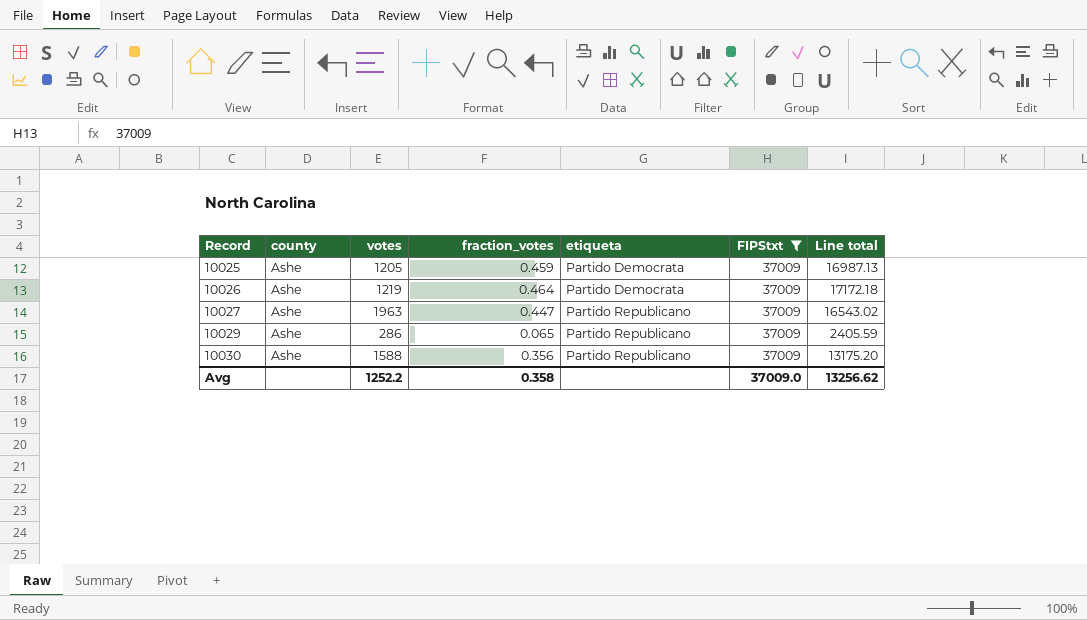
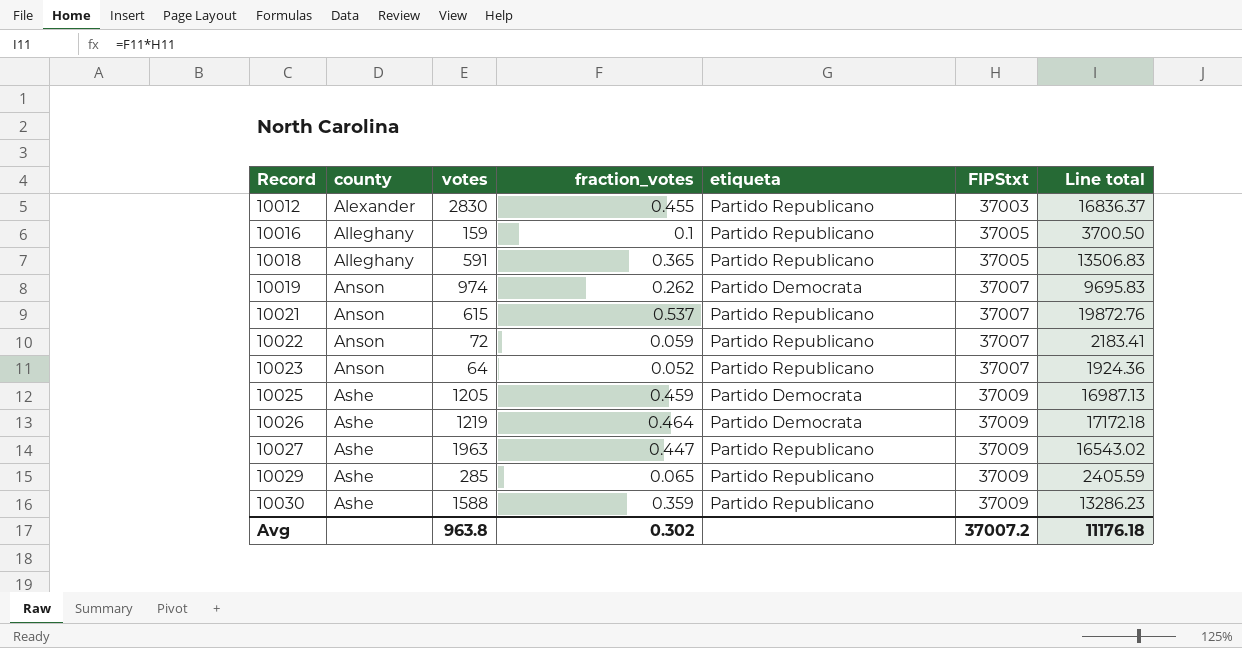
filter: FIPStxt = 37009 -> none
10029 | votes: 286 -> 285
10030 | fraction_votes: 0.356 -> 0.359
10030 | Line total: 13175.20 -> 13286.23
Avg | votes: 1252.2 -> 963.8
Avg | fraction_votes: 0.358 -> 0.302
Avg | FIPStxt: 37009.0 -> 37007.2
Avg | Line total: 13256.62 -> 11176.18

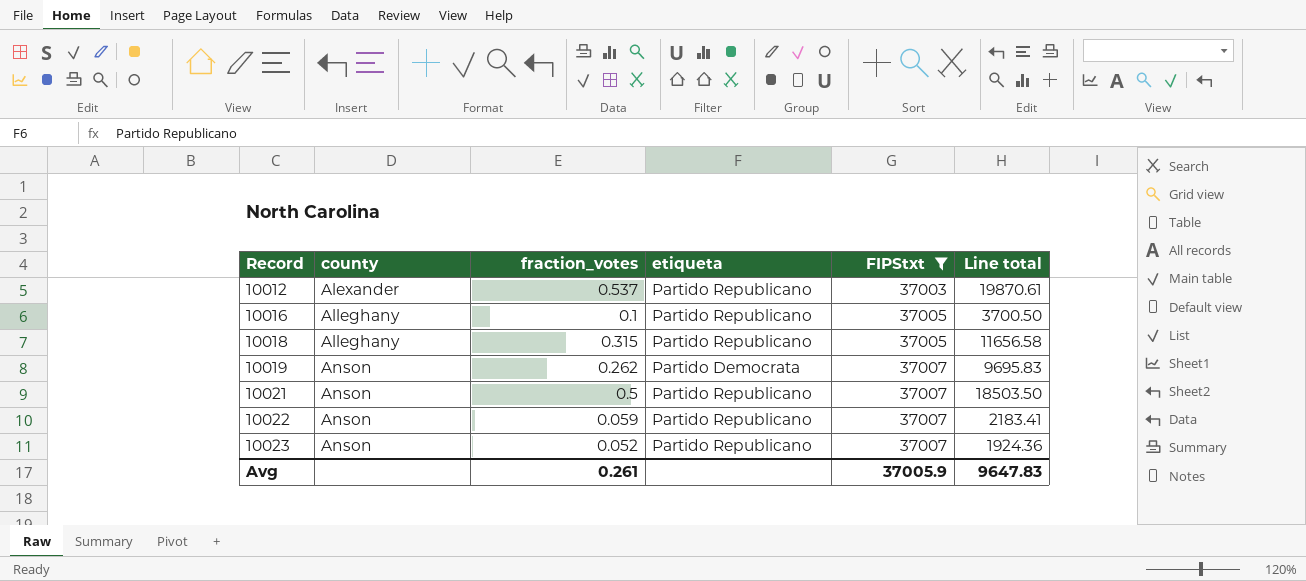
filter: none -> FIPStxt != 37009
column votes | position: 3 -> none
10012 | fraction_votes: 0.455 -> 0.537
10012 | Line total: 16836.37 -> 19870.61
10018 | fraction_votes: 0.365 -> 0.315
10018 | Line total: 13506.83 -> 11656.58
10021 | fraction_votes: 0.537 -> 0.5
10021 | Line total: 19872.76 -> 18503.50
Avg | fraction_votes: 0.302 -> 0.261
Avg | FIPStxt: 37007.2 -> 37005.9
Avg | Line total: 11176.18 -> 9647.83

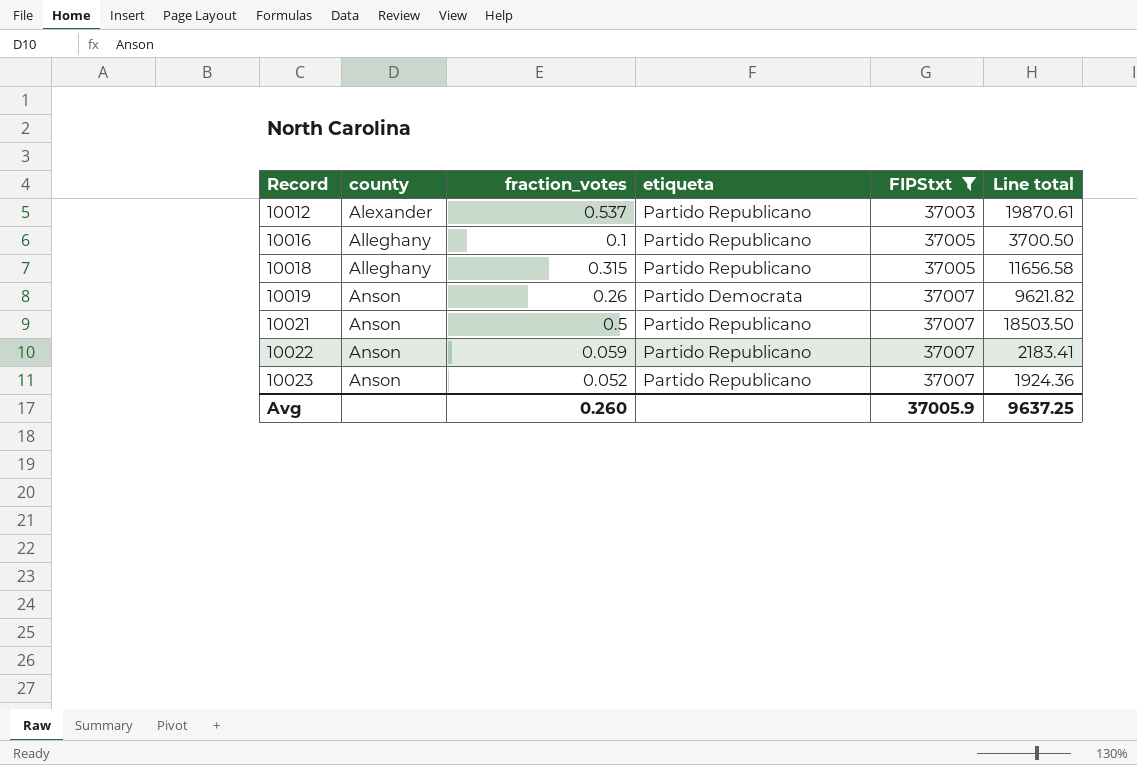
10019 | fraction_votes: 0.262 -> 0.26
10019 | Line total: 9695.83 -> 9621.82
Avg | fraction_votes: 0.261 -> 0.260
Avg | Line total: 9647.83 -> 9637.25

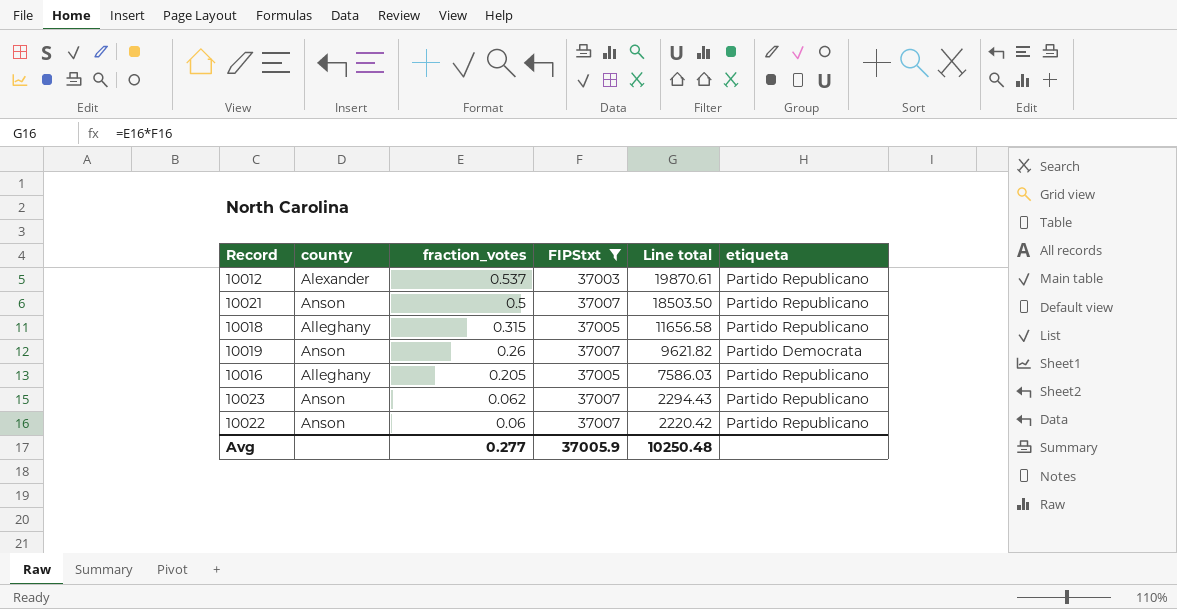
row order: Record ascending -> fraction_votes descending
column etiqueta | position: 4 -> 6
10016 | fraction_votes: 0.1 -> 0.205
10016 | Line total: 3700.50 -> 7586.03
10023 | fraction_votes: 0.052 -> 0.062
10023 | Line total: 1924.36 -> 2294.43
10022 | fraction_votes: 0.059 -> 0.06
10022 | Line total: 2183.41 -> 2220.42
Avg | fraction_votes: 0.260 -> 0.277
Avg | Line total: 9637.25 -> 10250.48

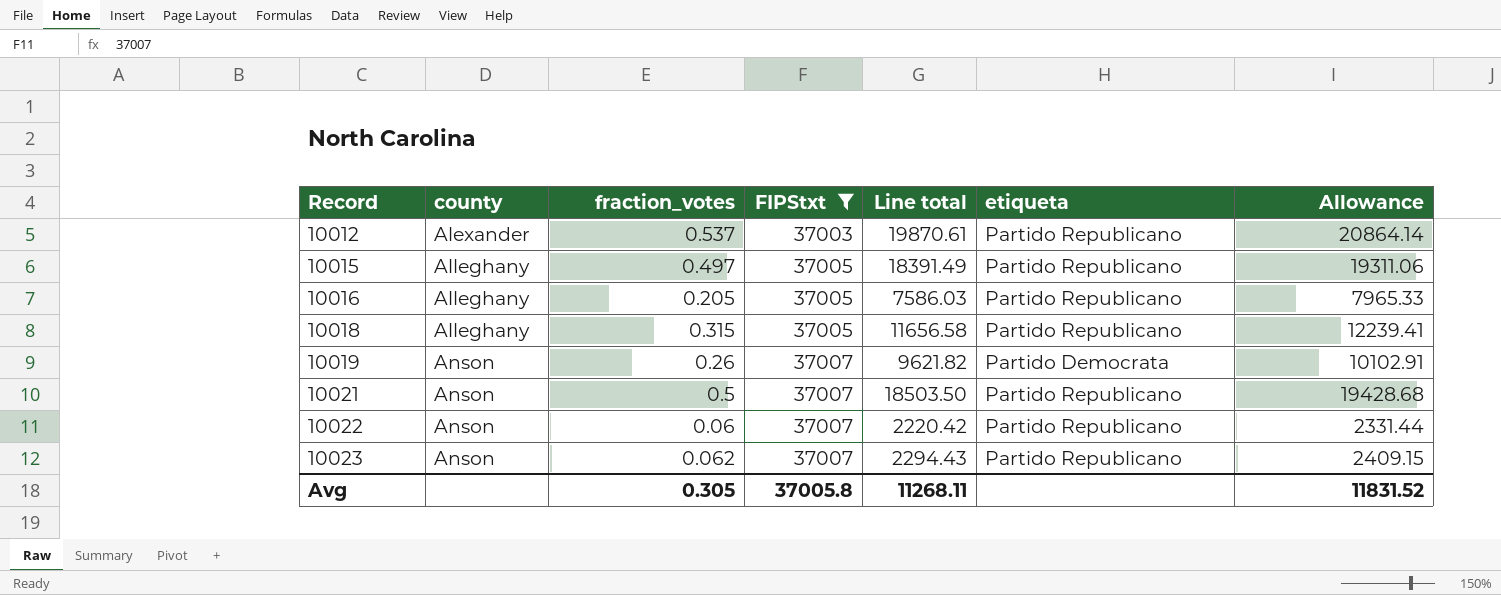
row order: fraction_votes descending -> Record ascending
column Allowance | formula: none -> [Line total] * 1.05
row 10015: none -> Alleghany | 0.497 | 37005 | 18391.49 | Partido Republicano | 19311.06
Avg | fraction_votes: 0.277 -> 0.305
Avg | FIPStxt: 37005.9 -> 37005.8
Avg | Line total: 10250.48 -> 11268.11

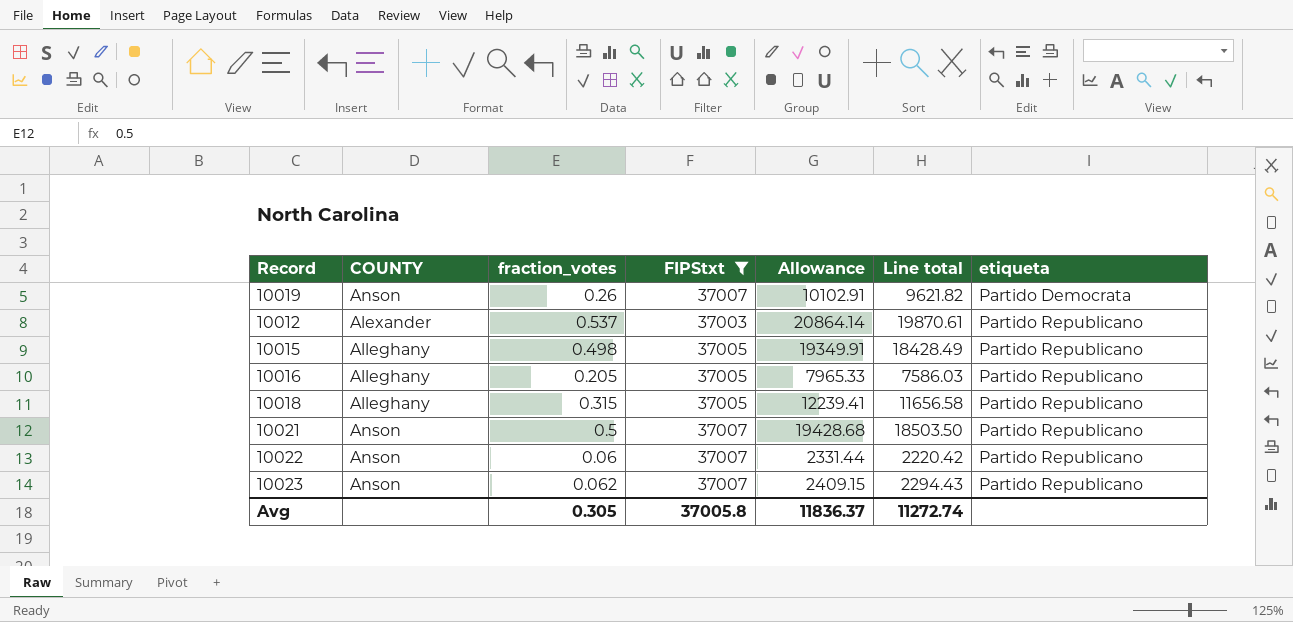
row order: Record ascending -> etiqueta ascending
column name: county -> COUNTY
column Allowance | position: 7 -> 5
10015 | fraction_votes: 0.497 -> 0.498
10015 | Allowance: 19311.06 -> 19349.91
10015 | Line total: 18391.49 -> 18428.49
Avg | Allowance: 11831.52 -> 11836.37
Avg | Line total: 11268.11 -> 11272.74

